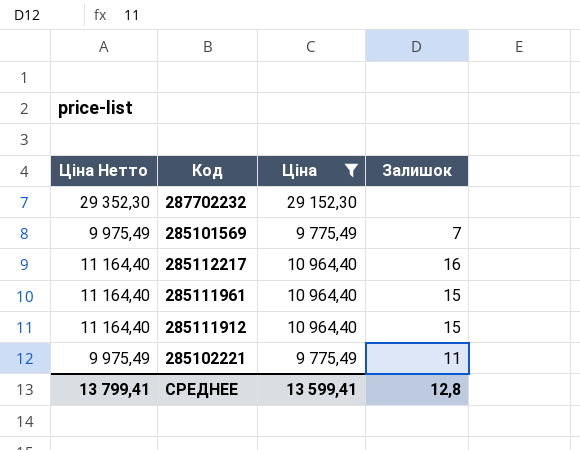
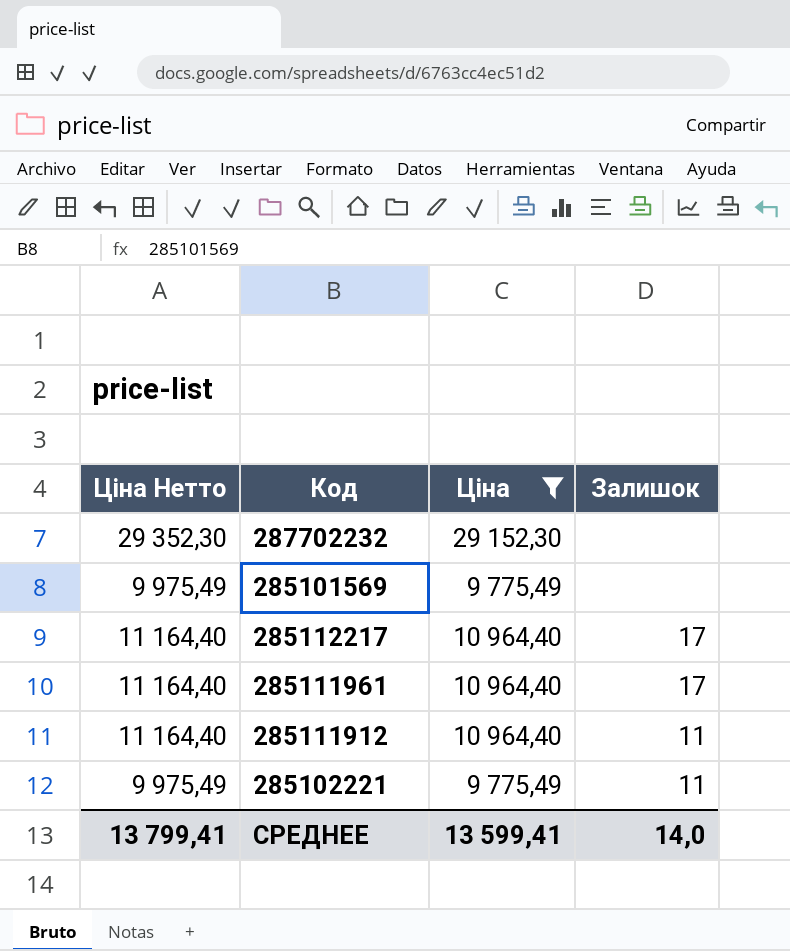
285101569 | Залишок: 7 -> none
285112217 | Залишок: 16 -> 17
285111961 | Залишок: 15 -> 17
285111912 | Залишок: 15 -> 11
СРЕДНЕЕ | Залишок: 12,8 -> 14,0

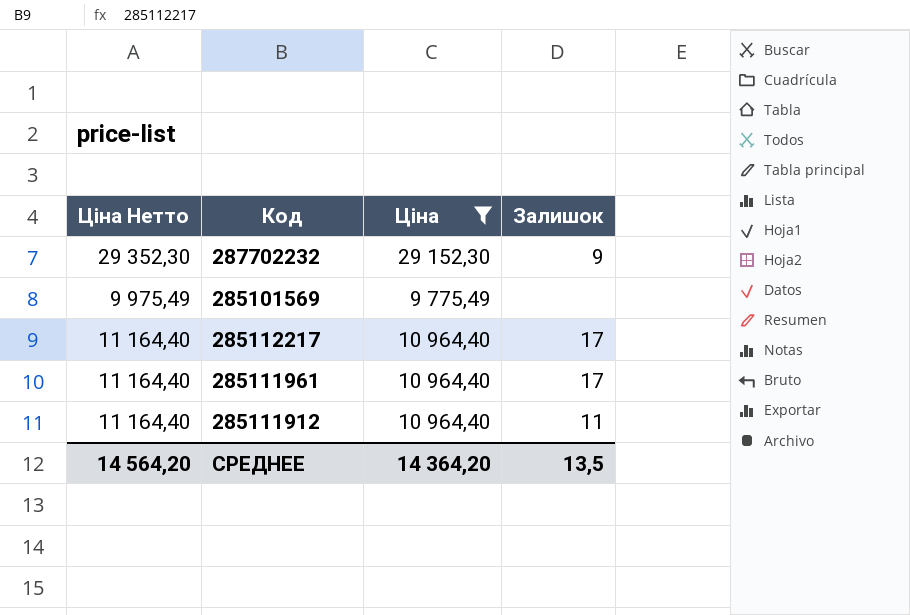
row 285102221: 9 975,49 | 9 775,49 | 11 -> none
287702232 | Залишок: none -> 9
СРЕДНЕЕ | Ціна Нетто: 13 799,41 -> 14 564,20
СРЕДНЕЕ | Ціна: 13 599,41 -> 14 364,20
СРЕДНЕЕ | Залишок: 14,0 -> 13,5

